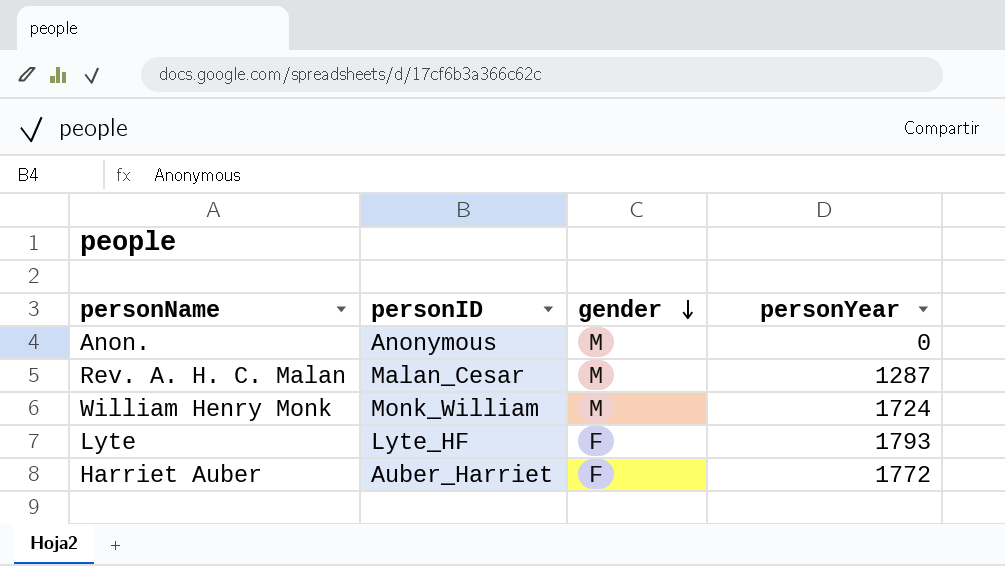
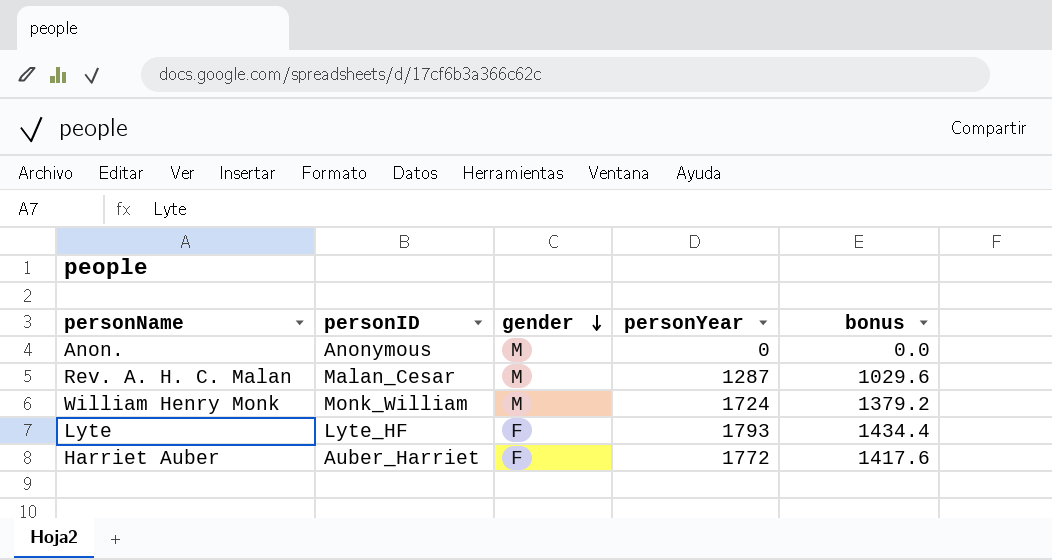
column bonus | formula: none -> [personYear] * 0.8

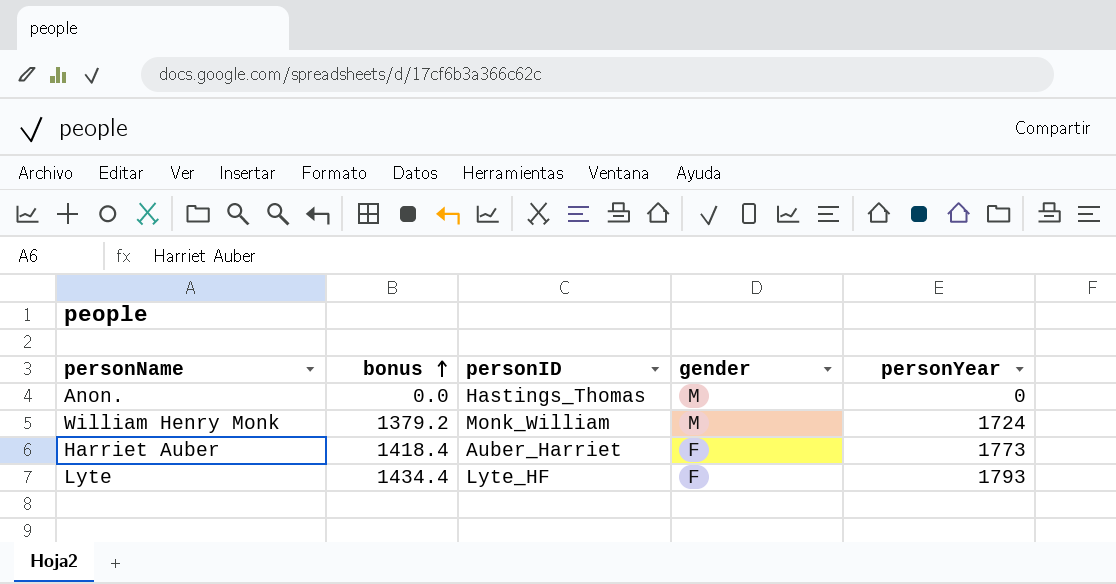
row order: gender descending -> bonus ascending
column bonus | position: 5 -> 2
row Rev. A. H. C. Malan: Malan_Cesar | M | 1287 | 1029.6 -> none
Anon. | personID: Anonymous -> Hastings_Thomas
Harriet Auber | bonus: 1417.6 -> 1418.4
Harriet Auber | personYear: 1772 -> 1773

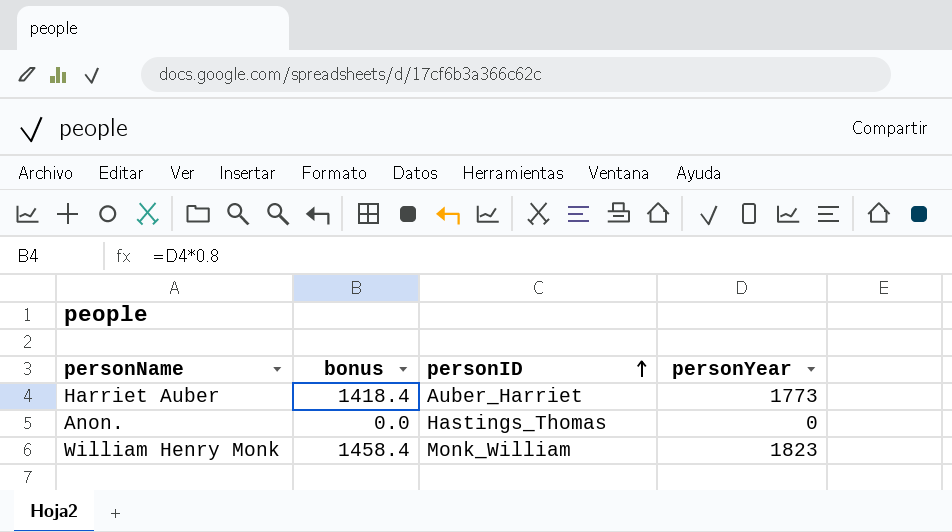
row order: bonus ascending -> personID ascending
column gender | position: 4 -> none
row Lyte: 1434.4 | Lyte_HF | F | 1793 -> none
William Henry Monk | bonus: 1379.2 -> 1458.4
William Henry Monk | personYear: 1724 -> 1823

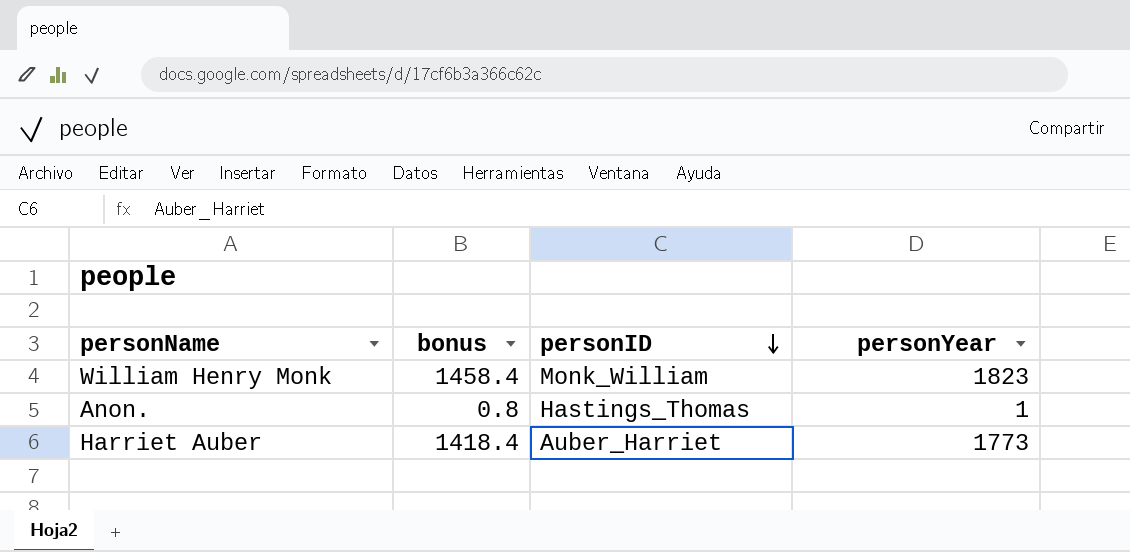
row order: personID ascending -> personID descending
Anon. | bonus: 0.0 -> 0.8
Anon. | personYear: 0 -> 1

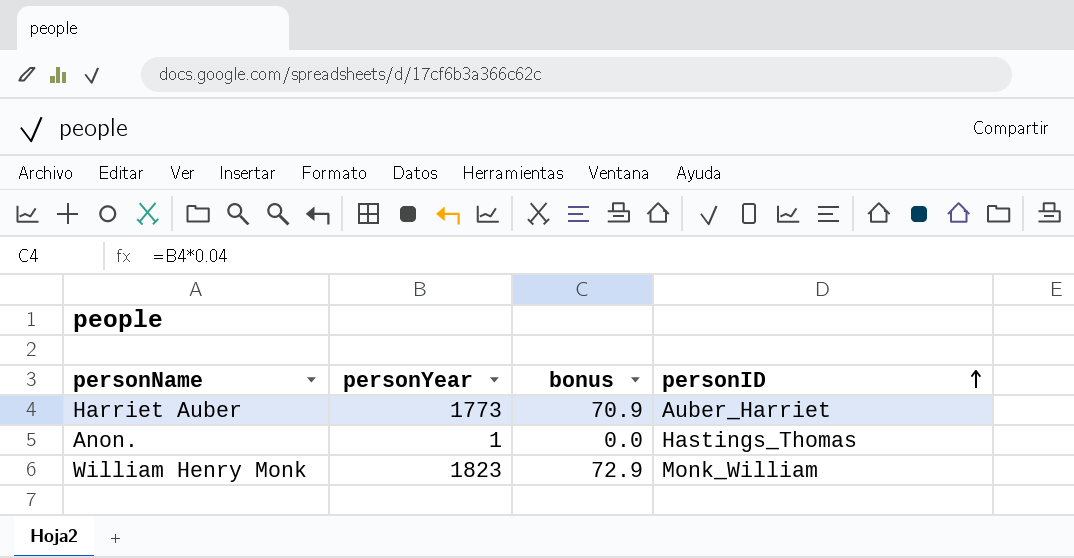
row order: personID descending -> personID ascending
column personYear | position: 4 -> 2
column bonus | formula: [personYear] * 0.8 -> [personYear] * 0.04

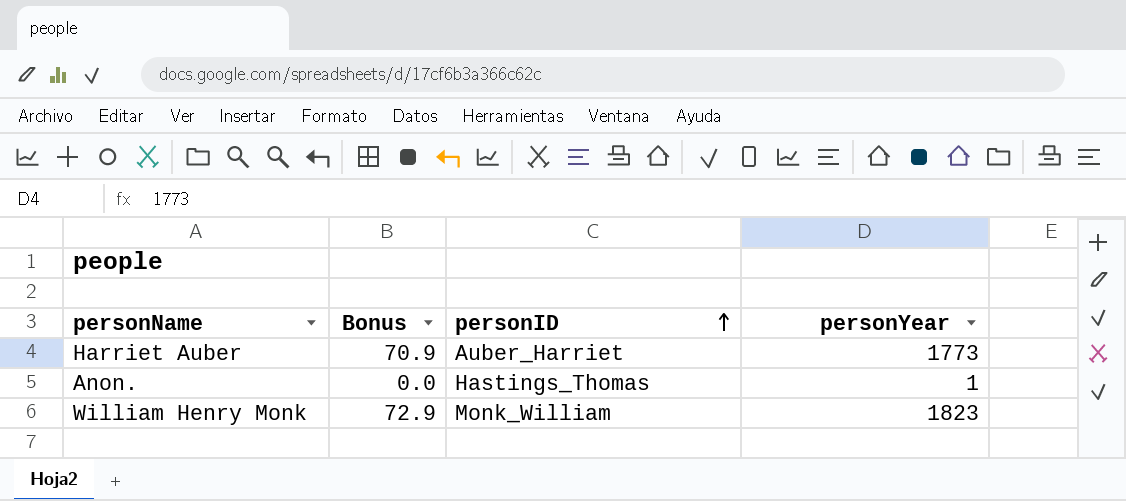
column name: bonus -> Bonus
column personYear | position: 2 -> 4

